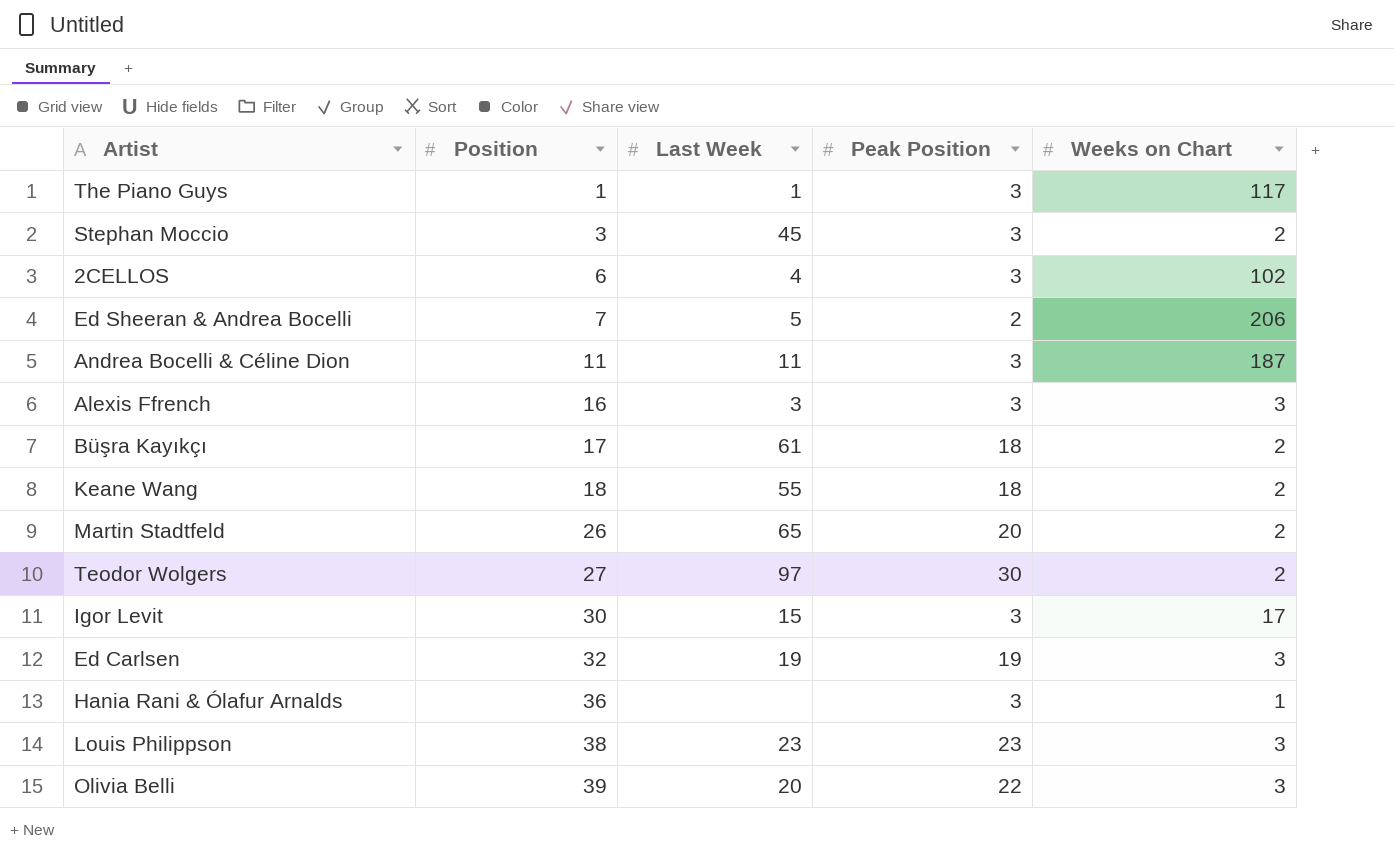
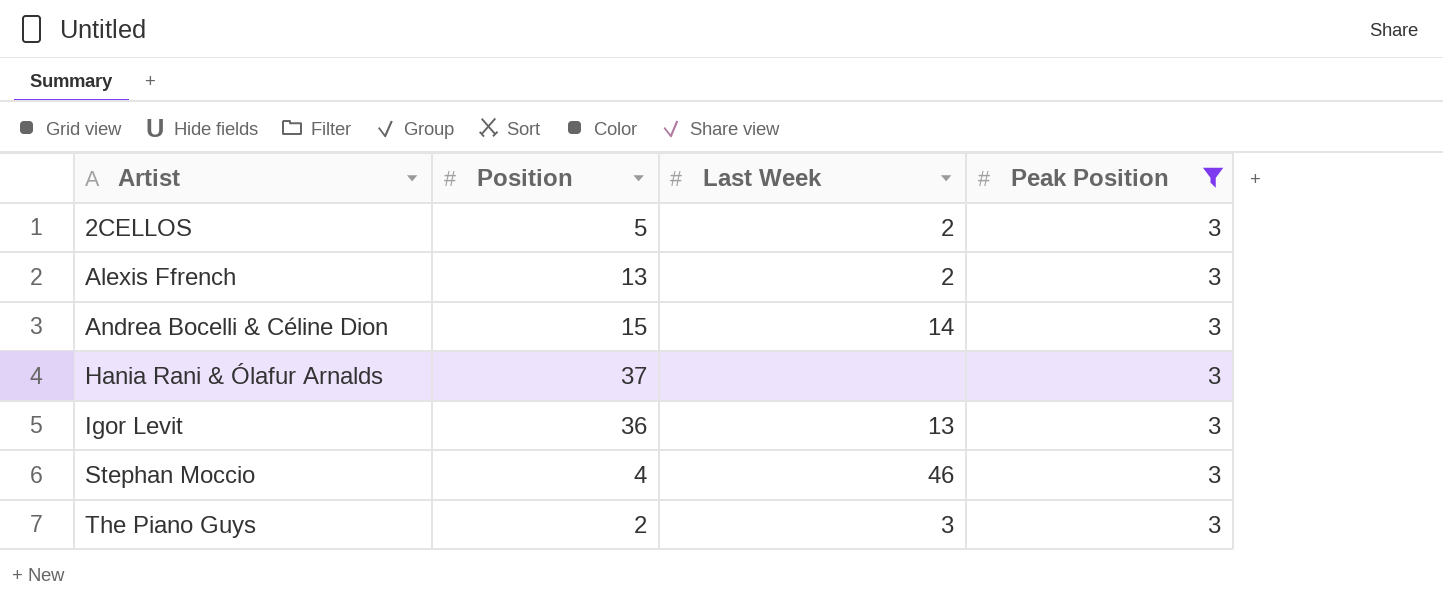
filter: none -> Peak Position = 3
row order: Position ascending -> Artist ascending
column Weeks on Chart | position: 5 -> none
2CELLOS | Position: 6 -> 5
2CELLOS | Last Week: 4 -> 2
Alexis Ffrench | Position: 16 -> 13
Alexis Ffrench | Last Week: 3 -> 2
Andrea Bocelli & Céline Dion | Position: 11 -> 15
Andrea Bocelli & Céline Dion | Last Week: 11 -> 14
Hania Rani & Ólafur Arnalds | Position: 36 -> 37
Igor Levit | Position: 30 -> 36
Igor Levit | Last Week: 15 -> 13
Stephan Moccio | Position: 3 -> 4
Stephan Moccio | Last Week: 45 -> 46
The Piano Guys | Position: 1 -> 2
The Piano Guys | Last Week: 1 -> 3

